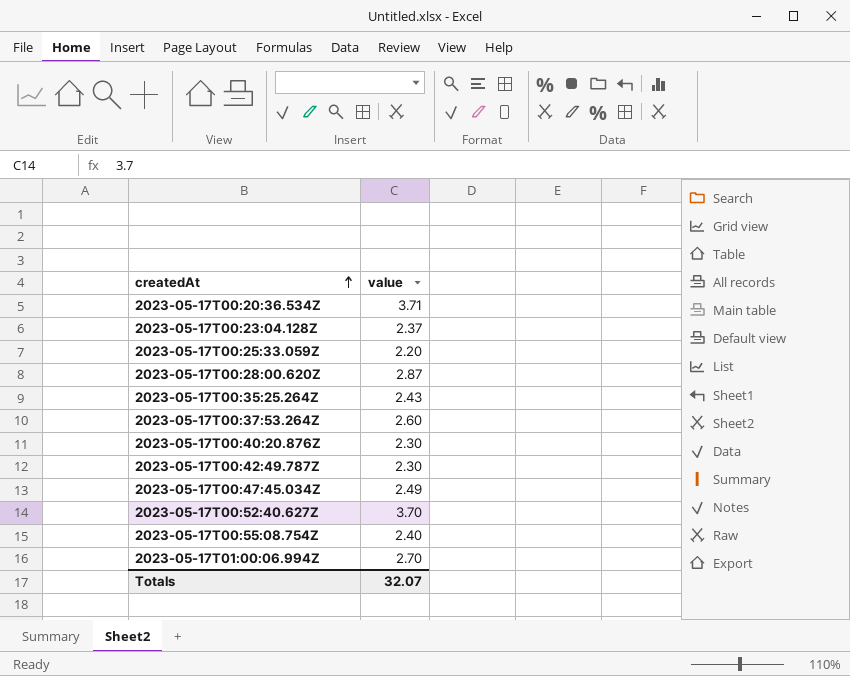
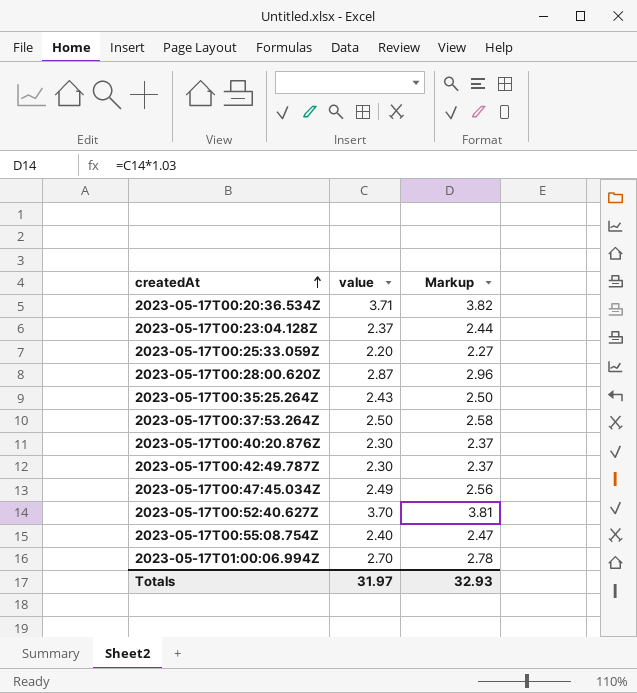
column Markup | formula: none -> [value] * 1.03
2023-05-17T00:37:53.264Z | value: 2.60 -> 2.50
Totals | value: 32.07 -> 31.97

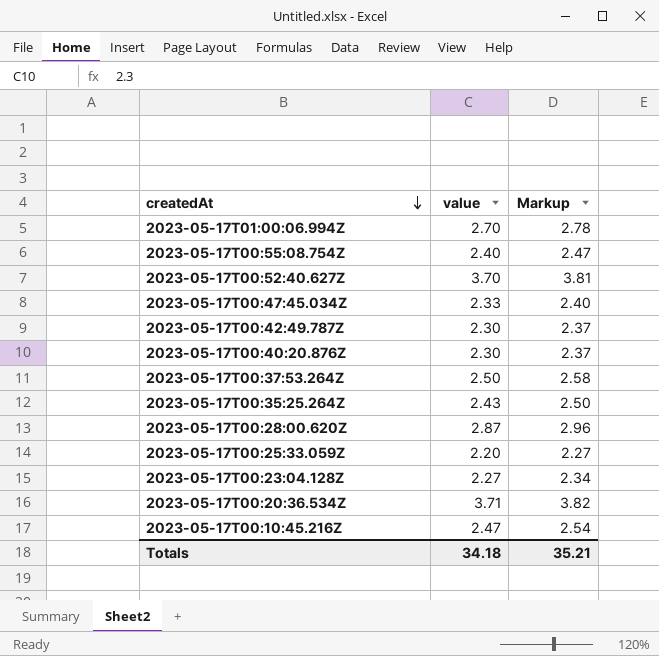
row order: createdAt ascending -> createdAt descending
2023-05-17T00:47:45.034Z | value: 2.49 -> 2.33
2023-05-17T00:47:45.034Z | Markup: 2.56 -> 2.40
2023-05-17T00:23:04.128Z | value: 2.37 -> 2.27
2023-05-17T00:23:04.128Z | Markup: 2.44 -> 2.34
row 2023-05-17T00:10:45.216Z: none -> 2.47 | 2.54
Totals | value: 31.97 -> 34.18
Totals | Markup: 32.93 -> 35.21

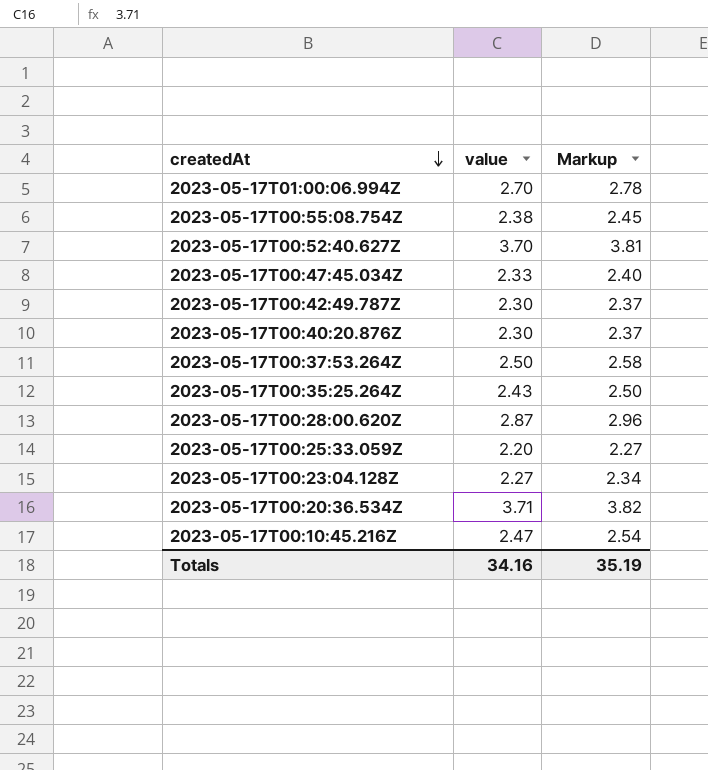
2023-05-17T00:55:08.754Z | value: 2.40 -> 2.38
2023-05-17T00:55:08.754Z | Markup: 2.47 -> 2.45
Totals | value: 34.18 -> 34.16
Totals | Markup: 35.21 -> 35.19

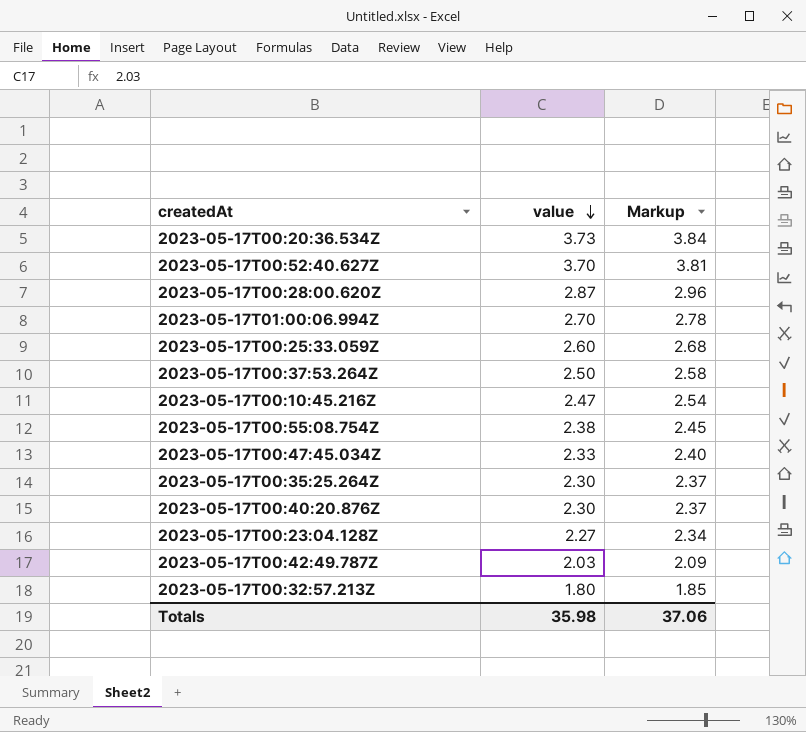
row order: createdAt descending -> value descending
2023-05-17T00:20:36.534Z | value: 3.71 -> 3.73
2023-05-17T00:20:36.534Z | Markup: 3.82 -> 3.84
2023-05-17T00:25:33.059Z | value: 2.20 -> 2.60
2023-05-17T00:25:33.059Z | Markup: 2.27 -> 2.68
2023-05-17T00:35:25.264Z | value: 2.43 -> 2.30
2023-05-17T00:35:25.264Z | Markup: 2.50 -> 2.37
2023-05-17T00:42:49.787Z | value: 2.30 -> 2.03
2023-05-17T00:42:49.787Z | Markup: 2.37 -> 2.09
row 2023-05-17T00:32:57.213Z: none -> 1.80 | 1.85
Totals | value: 34.16 -> 35.98
Totals | Markup: 35.19 -> 37.06

